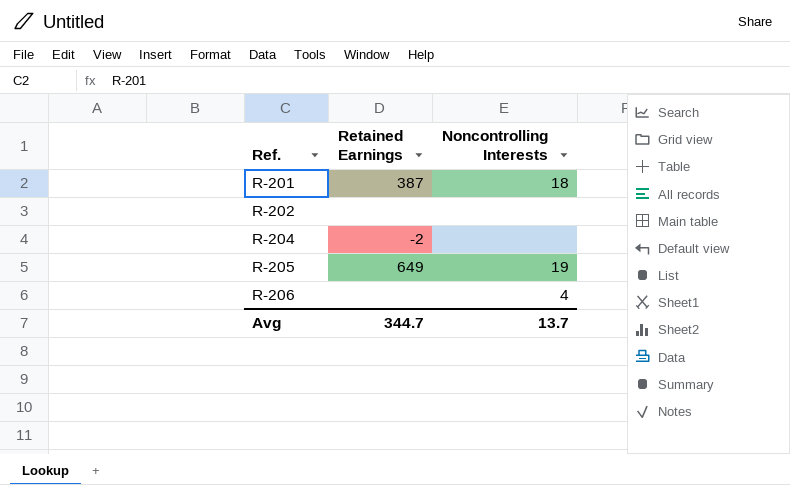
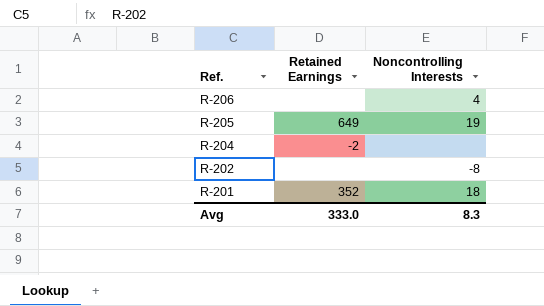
row order: Ref. ascending -> Ref. descending
R-202 | Noncontrolling Interests: none -> -8
R-201 | Retained Earnings: 387 -> 352
Avg | Retained Earnings: 344.7 -> 333.0
Avg | Noncontrolling Interests: 13.7 -> 8.3

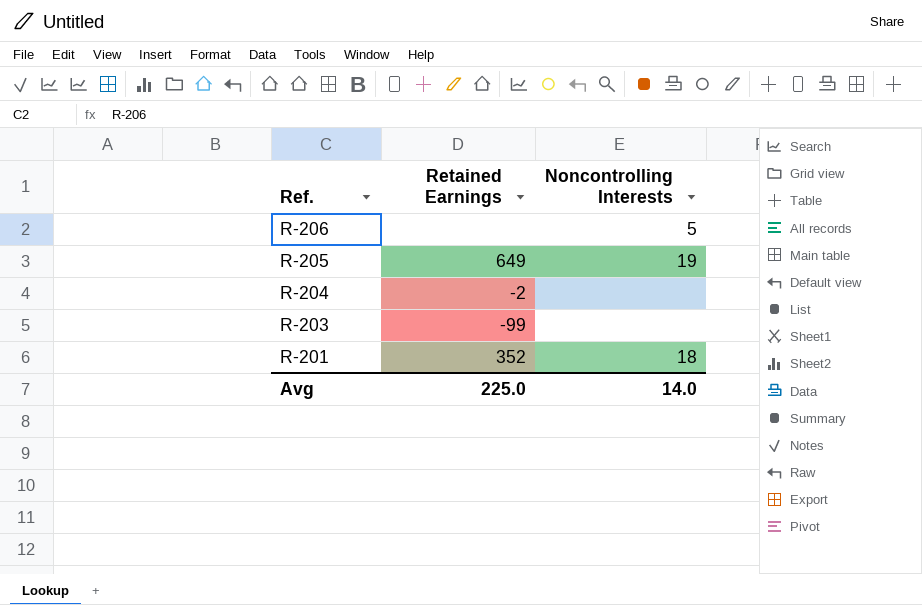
row R-202: none | -8 -> none
R-206 | Noncontrolling Interests: 4 -> 5
row R-203: none -> -99 | none
Avg | Retained Earnings: 333.0 -> 225.0
Avg | Noncontrolling Interests: 8.3 -> 14.0

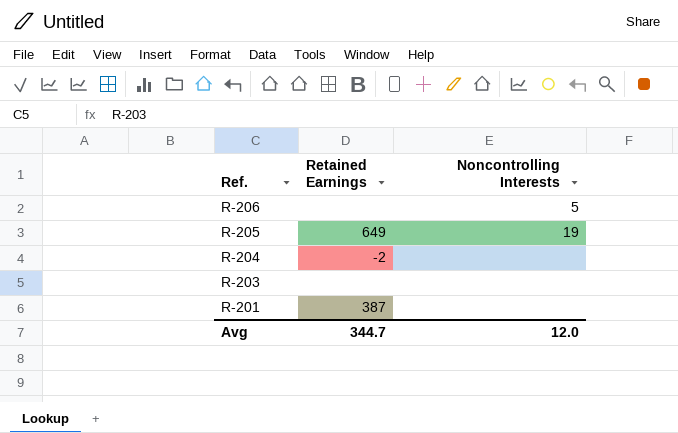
R-203 | Retained Earnings: -99 -> none
R-201 | Retained Earnings: 352 -> 387
R-201 | Noncontrolling Interests: 18 -> none
Avg | Retained Earnings: 225.0 -> 344.7
Avg | Noncontrolling Interests: 14.0 -> 12.0

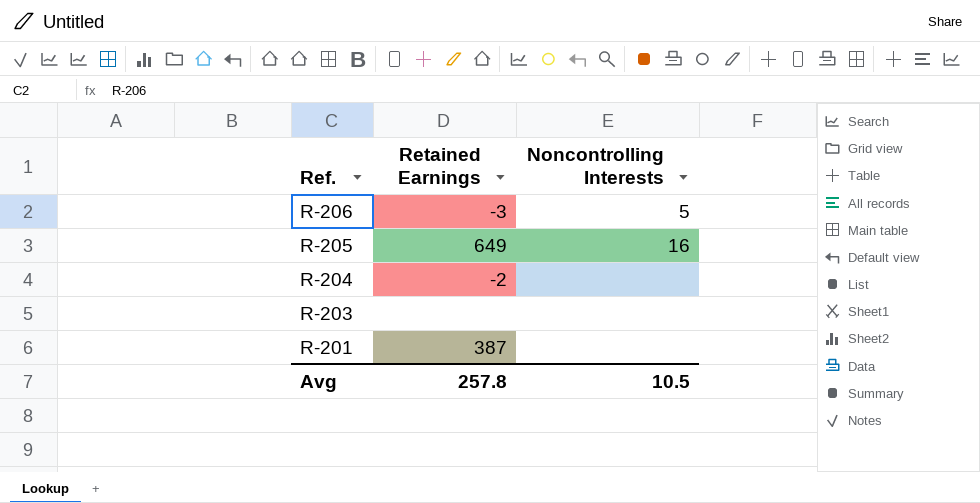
R-206 | Retained Earnings: none -> -3
R-205 | Noncontrolling Interests: 19 -> 16
Avg | Retained Earnings: 344.7 -> 257.8
Avg | Noncontrolling Interests: 12.0 -> 10.5

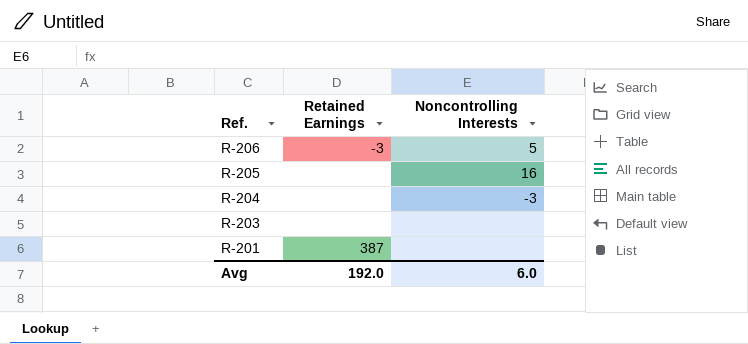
R-205 | Retained Earnings: 649 -> none
R-204 | Retained Earnings: -2 -> none
R-204 | Noncontrolling Interests: none -> -3
Avg | Retained Earnings: 257.8 -> 192.0
Avg | Noncontrolling Interests: 10.5 -> 6.0

